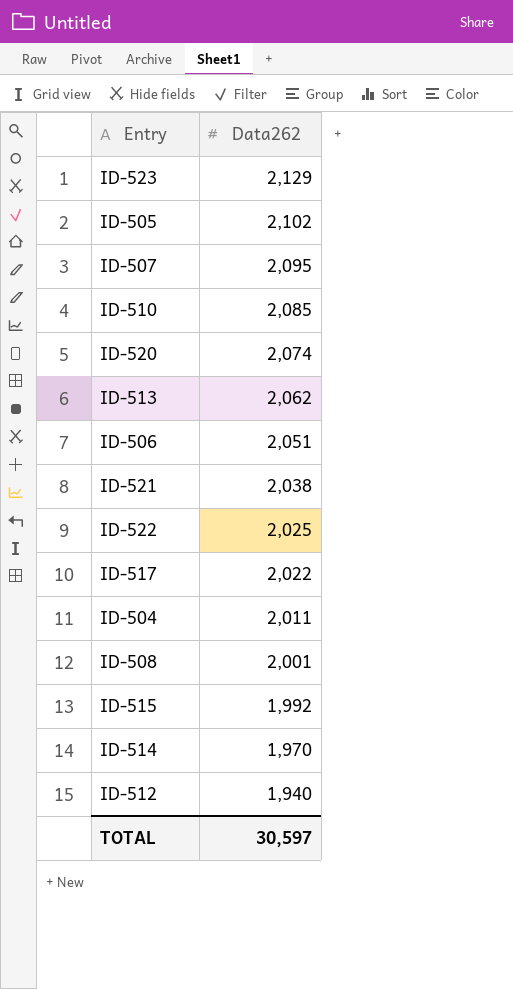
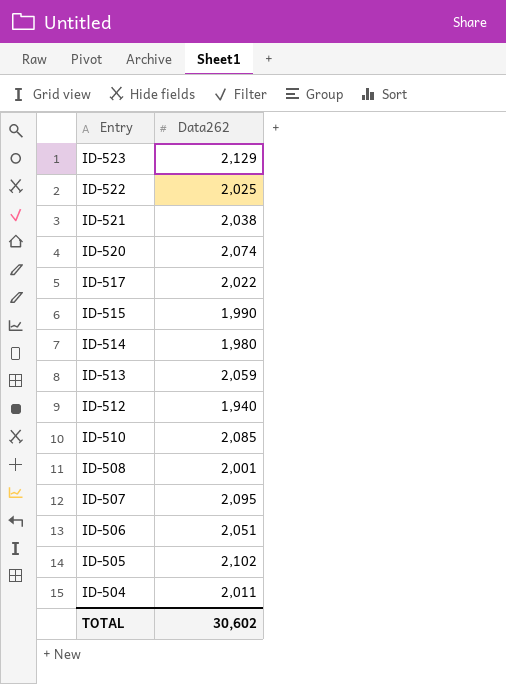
row order: Data262 descending -> Entry descending
ID-515 | Data262: 1,992 -> 1,990
ID-514 | Data262: 1,970 -> 1,980
ID-513 | Data262: 2,062 -> 2,059
TOTAL | Data262: 30,597 -> 30,602

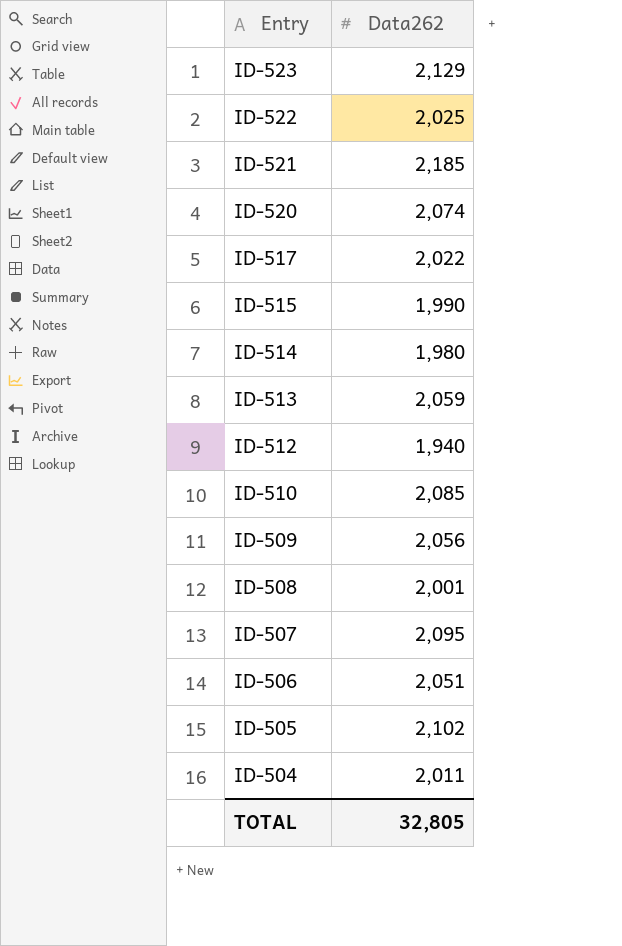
ID-521 | Data262: 2,038 -> 2,185
row ID-509: none -> 2,056
TOTAL | Data262: 30,602 -> 32,805

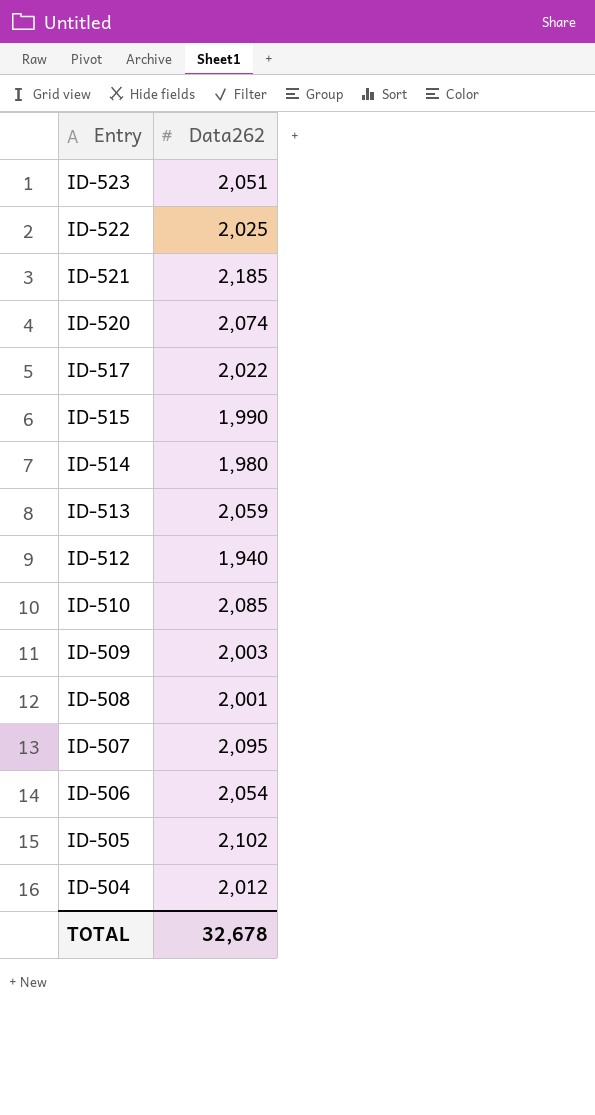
ID-523 | Data262: 2,129 -> 2,051
ID-509 | Data262: 2,056 -> 2,003
ID-506 | Data262: 2,051 -> 2,054
ID-504 | Data262: 2,011 -> 2,012
TOTAL | Data262: 32,805 -> 32,678

